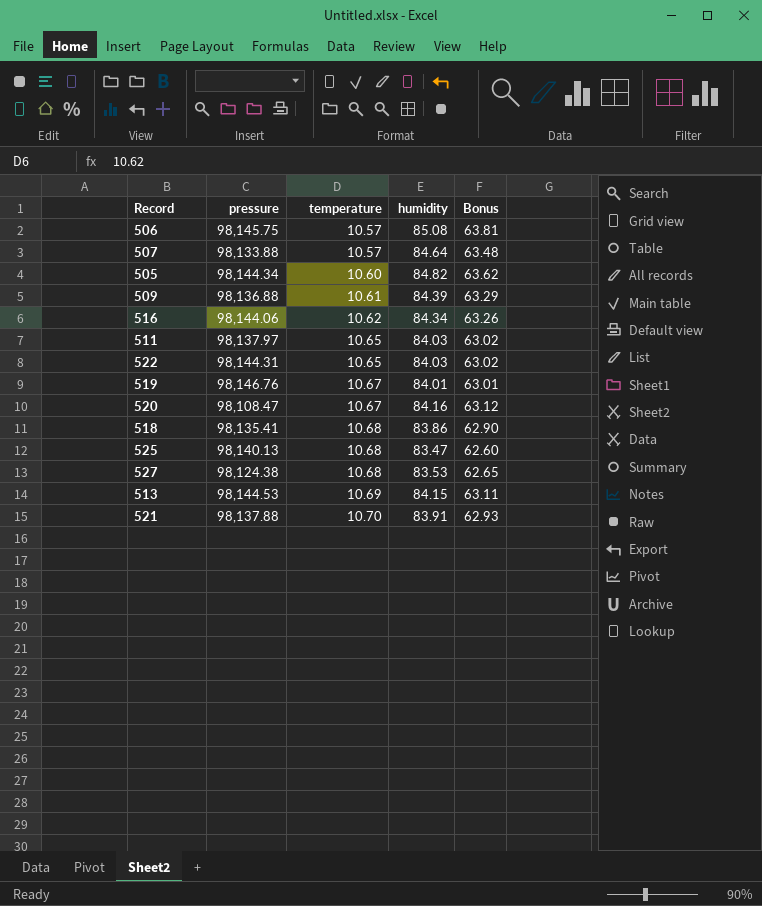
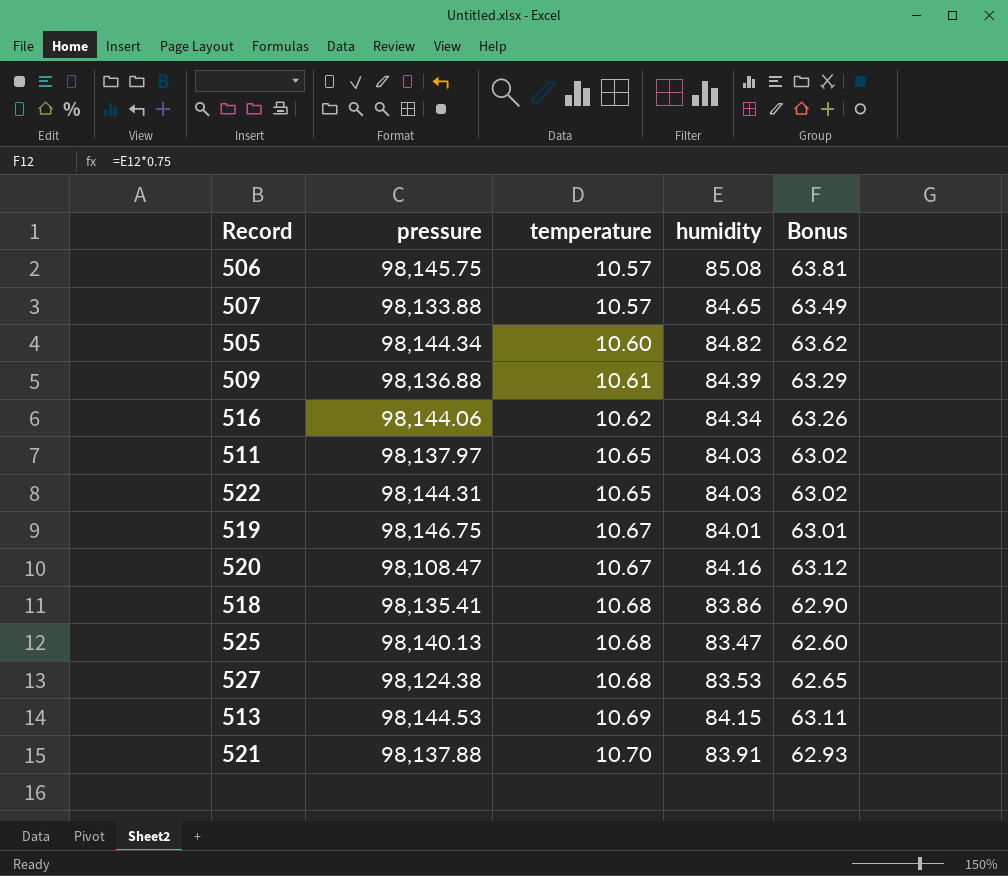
507 | humidity: 84.64 -> 84.65
507 | Bonus: 63.48 -> 63.49
519 | pressure: 98,146.76 -> 98,146.75

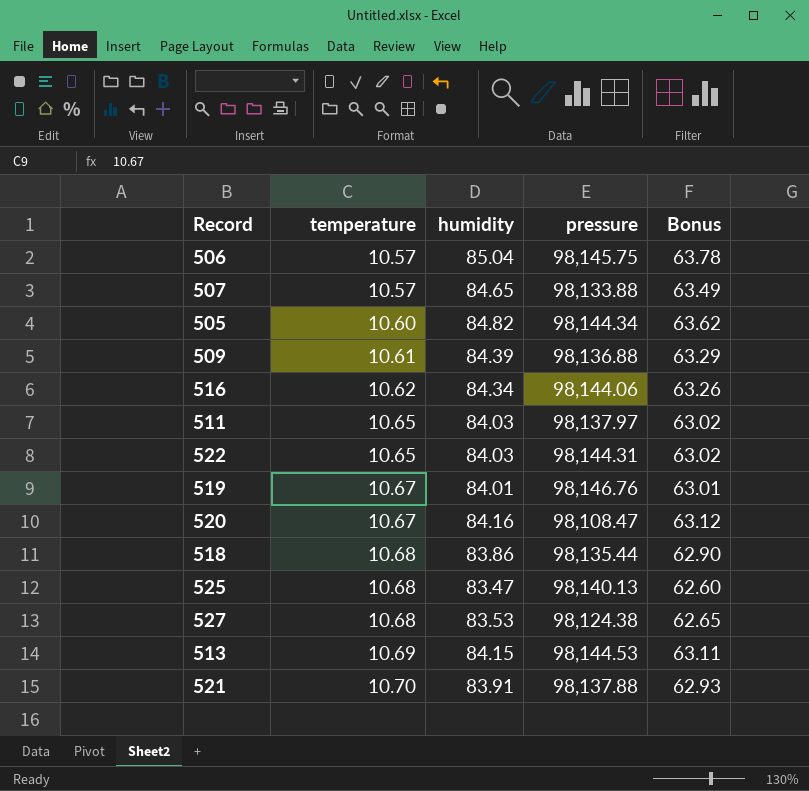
column pressure | position: 2 -> 4
506 | humidity: 85.08 -> 85.04
506 | Bonus: 63.81 -> 63.78
519 | pressure: 98,146.75 -> 98,146.76
518 | pressure: 98,135.41 -> 98,135.44

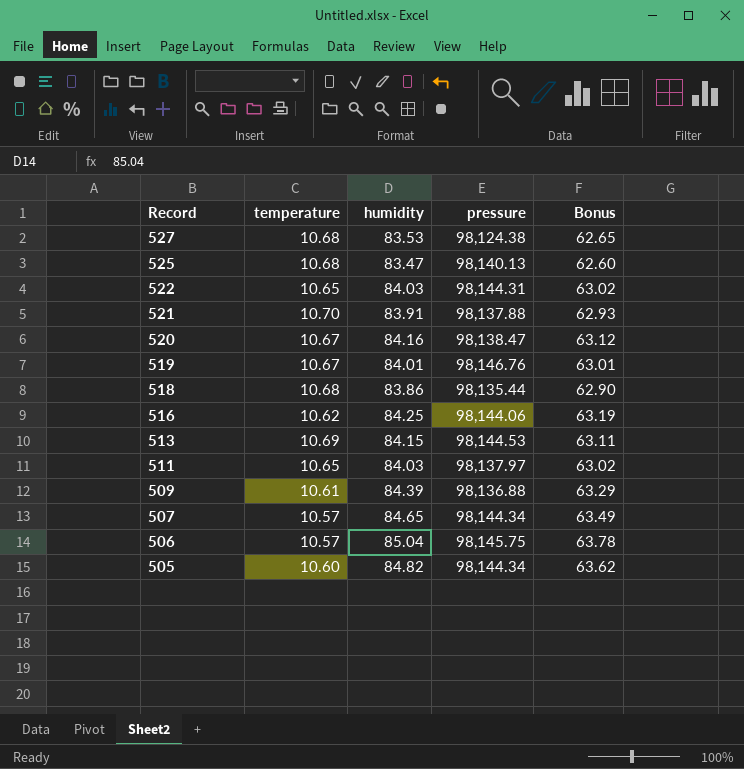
row order: temperature ascending -> Record descending
520 | pressure: 98,108.47 -> 98,138.47
516 | humidity: 84.34 -> 84.25
516 | Bonus: 63.26 -> 63.19
507 | pressure: 98,133.88 -> 98,144.34

